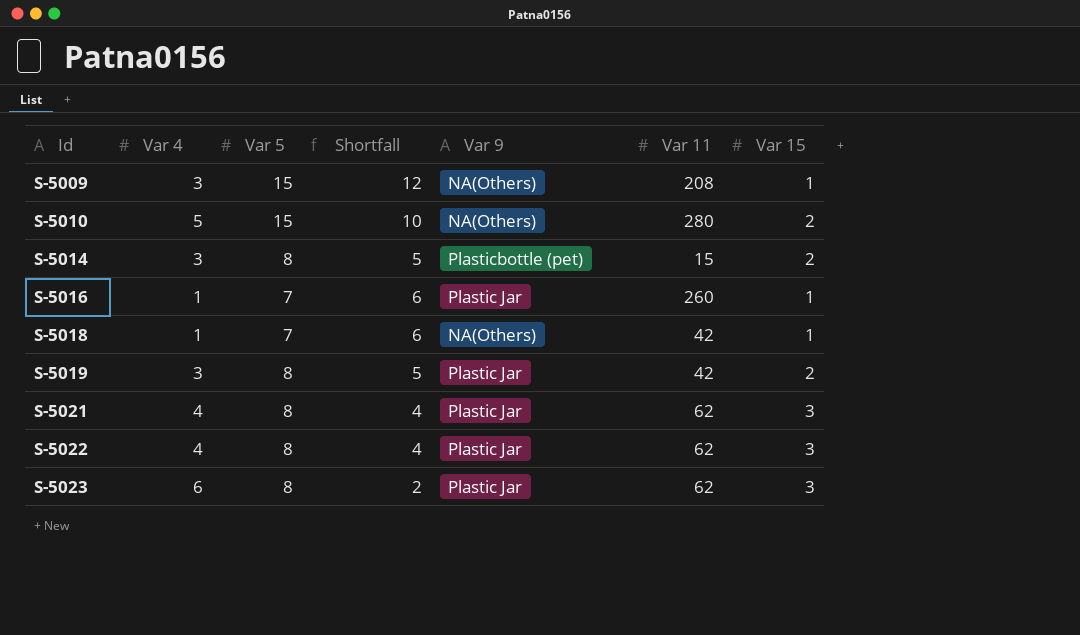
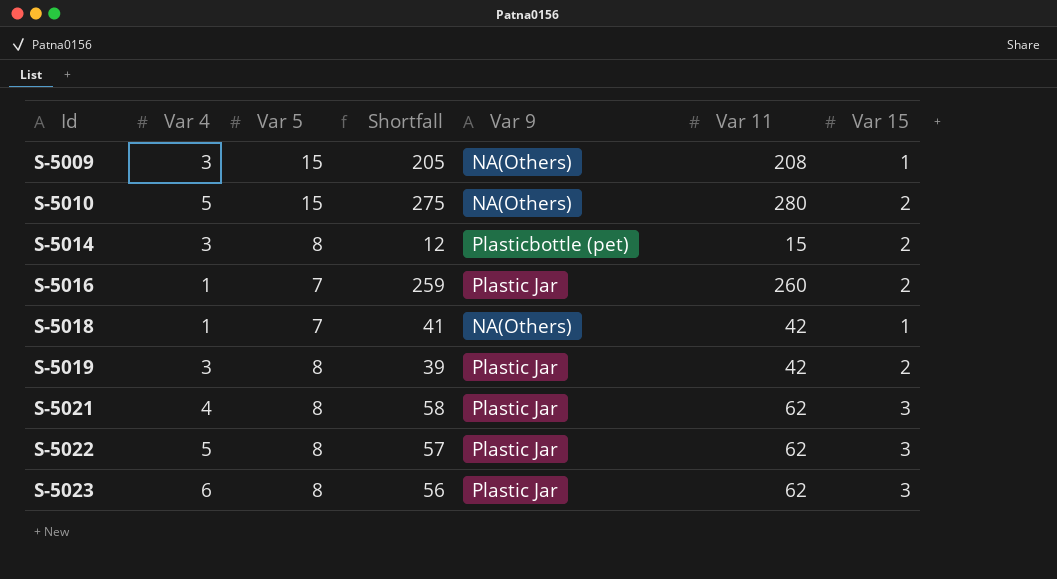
column Shortfall | formula: [Var 5] - [Var 4] -> [Var 11] - [Var 4]
S-5016 | Var 15: 1 -> 2
S-5022 | Var 4: 4 -> 5

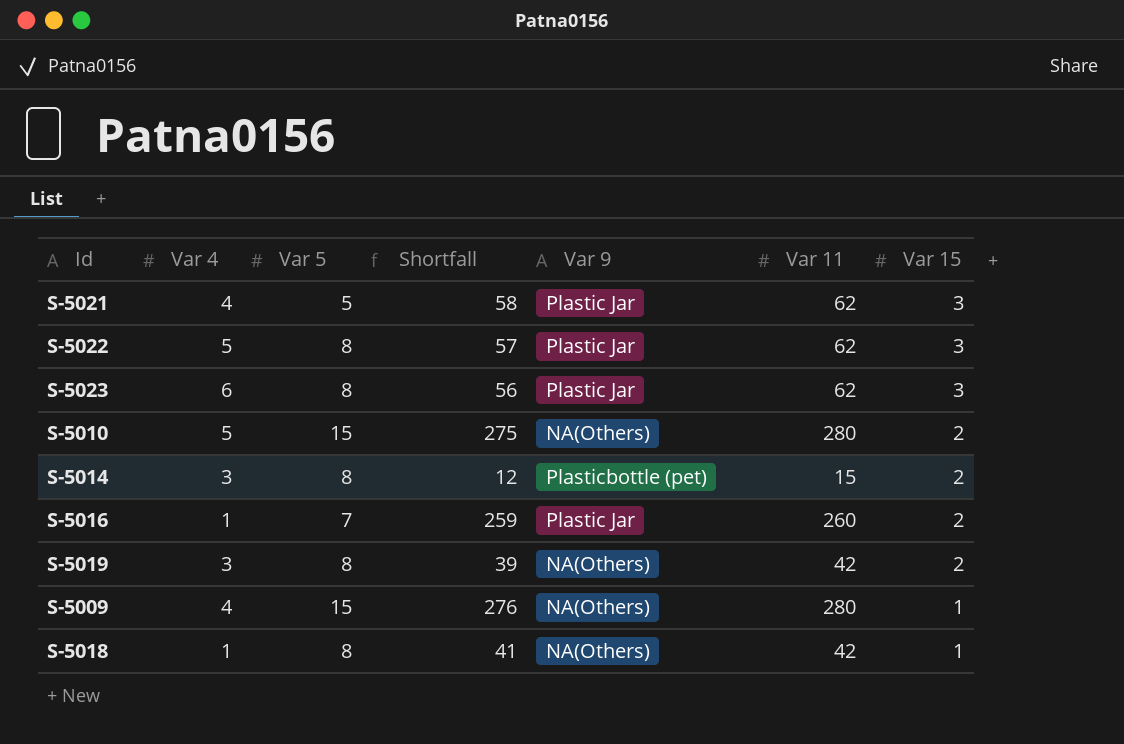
row order: Id ascending -> Var 15 descending
S-5021 | Var 5: 8 -> 5
S-5019 | Var 9: Plastic Jar -> NA(Others)
S-5009 | Var 4: 3 -> 4
S-5009 | Shortfall: 205 -> 276
S-5009 | Var 11: 208 -> 280
S-5018 | Var 5: 7 -> 8

